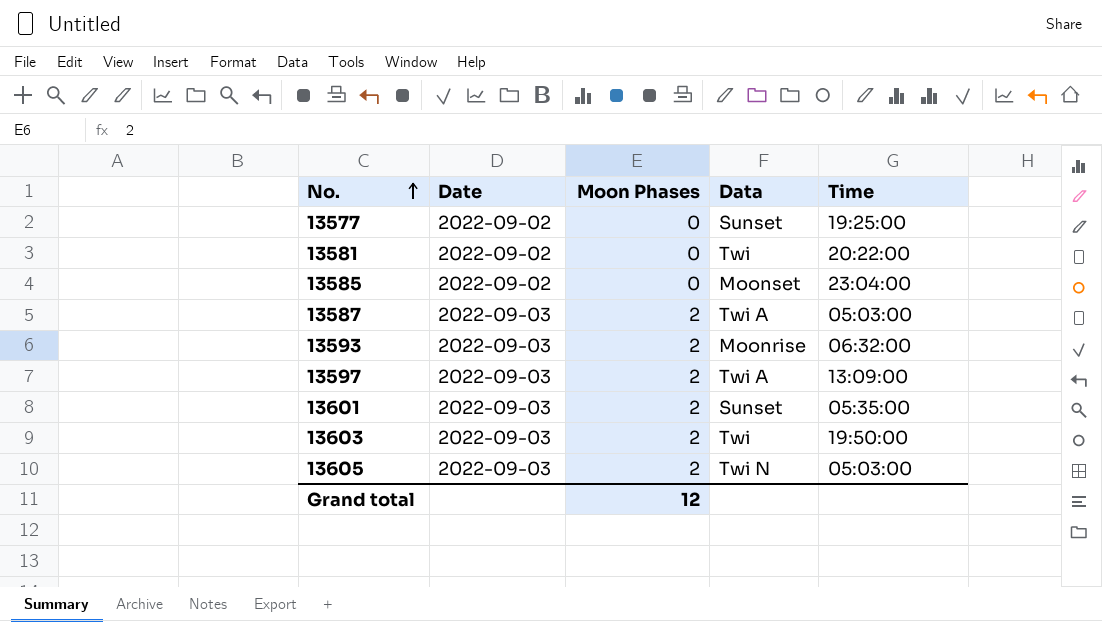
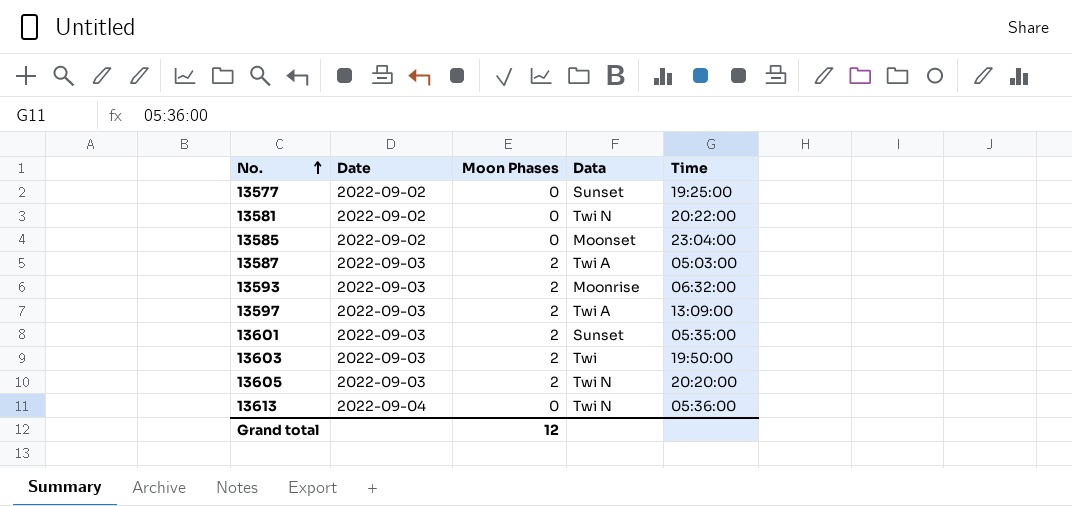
13581 | Data: Twi -> Twi N
13605 | Time: 05:03:00 -> 20:20:00
row 13613: none -> 2022-09-04 | 0 | Twi N | 05:36:00

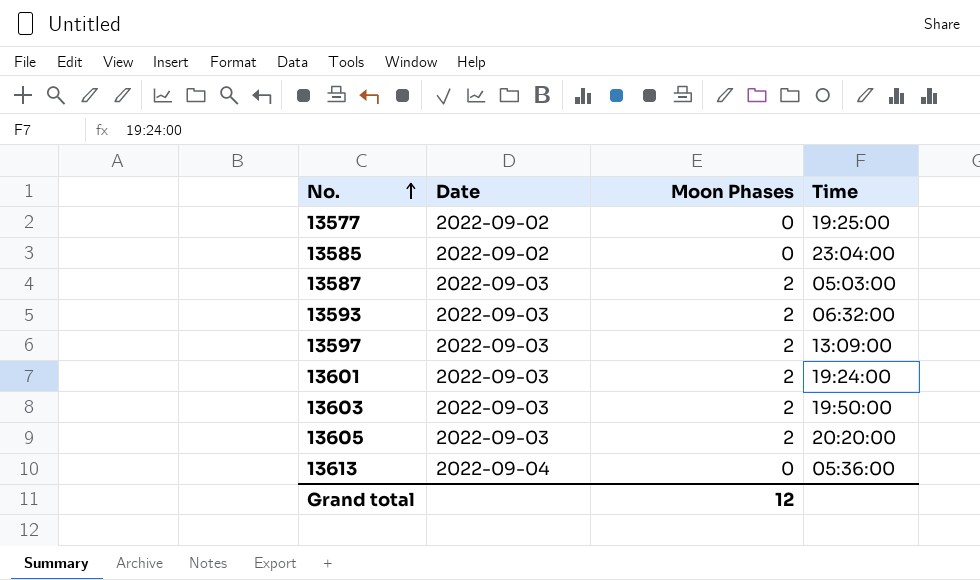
column Data | position: 4 -> none
row 13581: 2022-09-02 | 0 | Twi N | 20:22:00 -> none
13601 | Time: 05:35:00 -> 19:24:00

